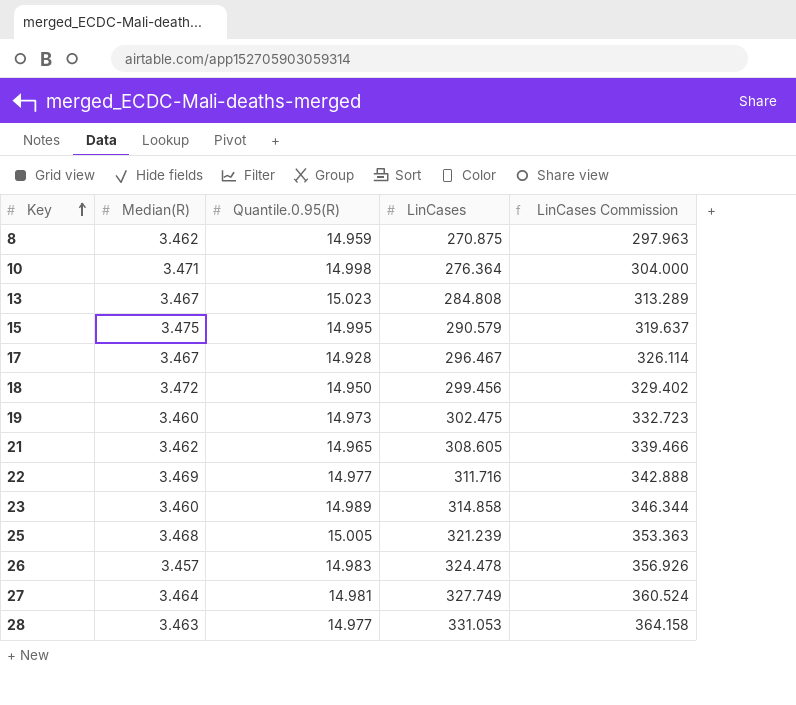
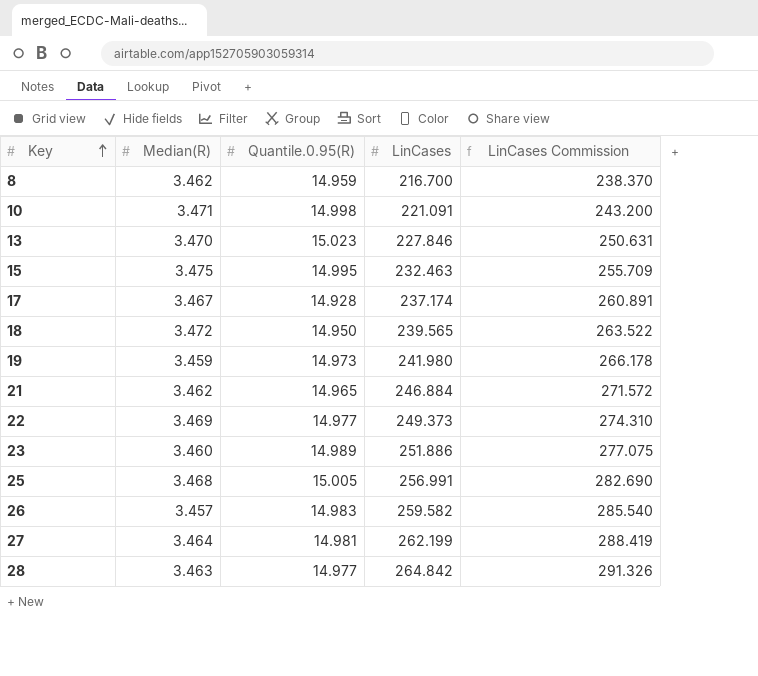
8 | LinCases: 270.875 -> 216.700
8 | LinCases Commission: 297.963 -> 238.370
10 | LinCases: 276.364 -> 221.091
10 | LinCases Commission: 304.000 -> 243.200
13 | Median(R): 3.467 -> 3.470
13 | LinCases: 284.808 -> 227.846
13 | LinCases Commission: 313.289 -> 250.631
15 | LinCases: 290.579 -> 232.463
15 | LinCases Commission: 319.637 -> 255.709
17 | LinCases: 296.467 -> 237.174
17 | LinCases Commission: 326.114 -> 260.891
18 | LinCases: 299.456 -> 239.565
18 | LinCases Commission: 329.402 -> 263.522
19 | Median(R): 3.460 -> 3.459
19 | LinCases: 302.475 -> 241.980
19 | LinCases Commission: 332.723 -> 266.178
21 | LinCases: 308.605 -> 246.884
21 | LinCases Commission: 339.466 -> 271.572
22 | LinCases: 311.716 -> 249.373
22 | LinCases Commission: 342.888 -> 274.310
23 | LinCases: 314.858 -> 251.886
23 | LinCases Commission: 346.344 -> 277.075
25 | LinCases: 321.239 -> 256.991
25 | LinCases Commission: 353.363 -> 282.690
26 | LinCases: 324.478 -> 259.582
26 | LinCases Commission: 356.926 -> 285.540
27 | LinCases: 327.749 -> 262.199
27 | LinCases Commission: 360.524 -> 288.419
28 | LinCases: 331.053 -> 264.842
28 | LinCases Commission: 364.158 -> 291.326

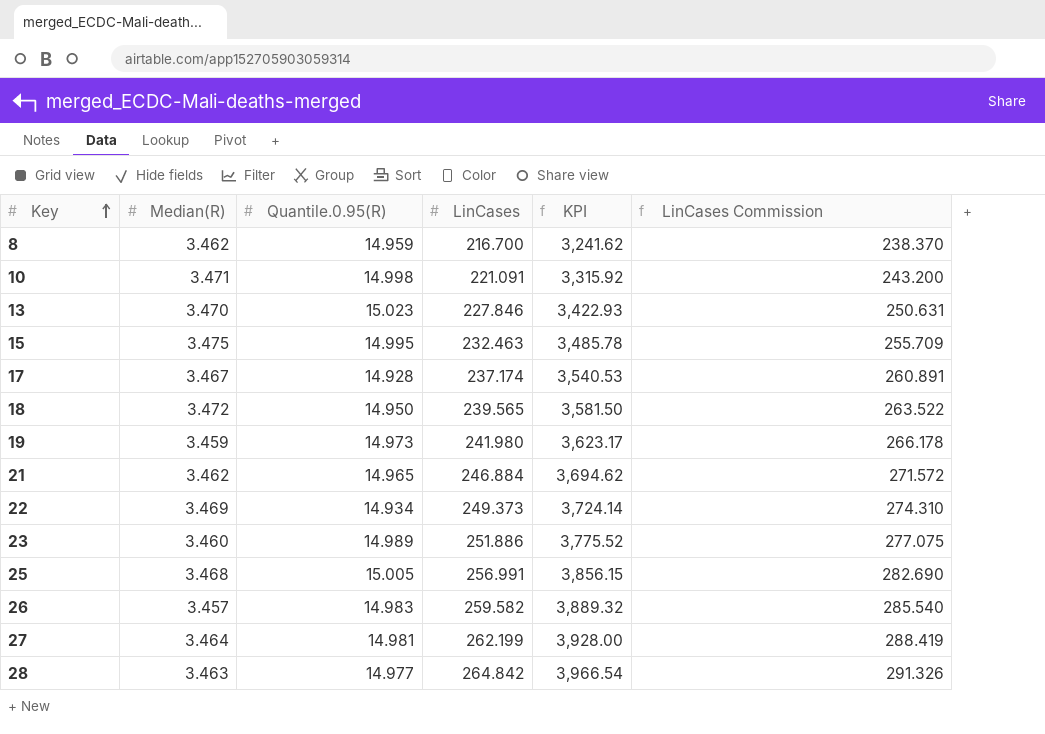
column KPI | formula: none -> [Quantile.0.95(R)] * [LinCases]
22 | Quantile.0.95(R): 14.977 -> 14.934

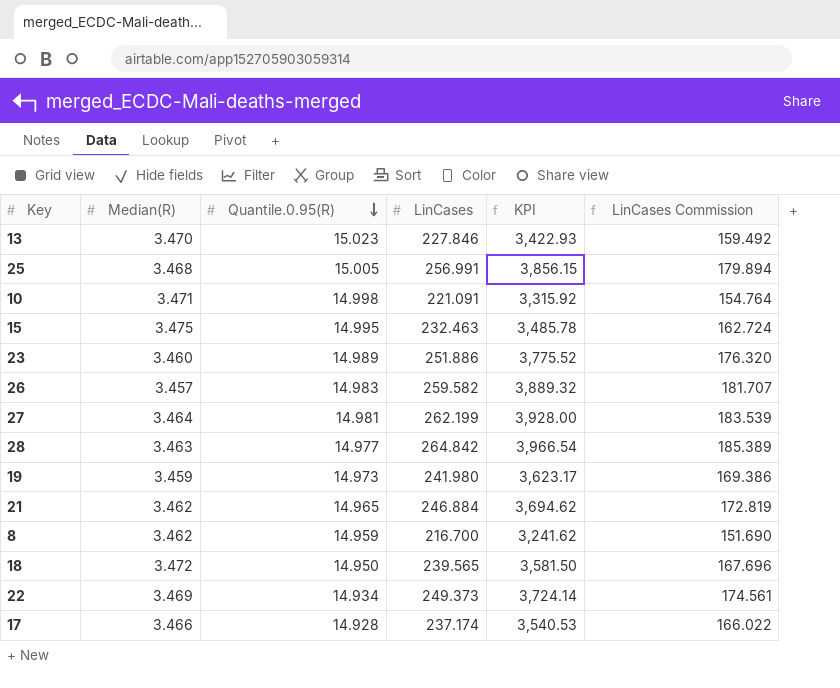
row order: Key ascending -> Quantile.0.95(R) descending
column LinCases Commission | formula: [LinCases] * 1.1 -> [LinCases] * 0.7
17 | Median(R): 3.467 -> 3.466

